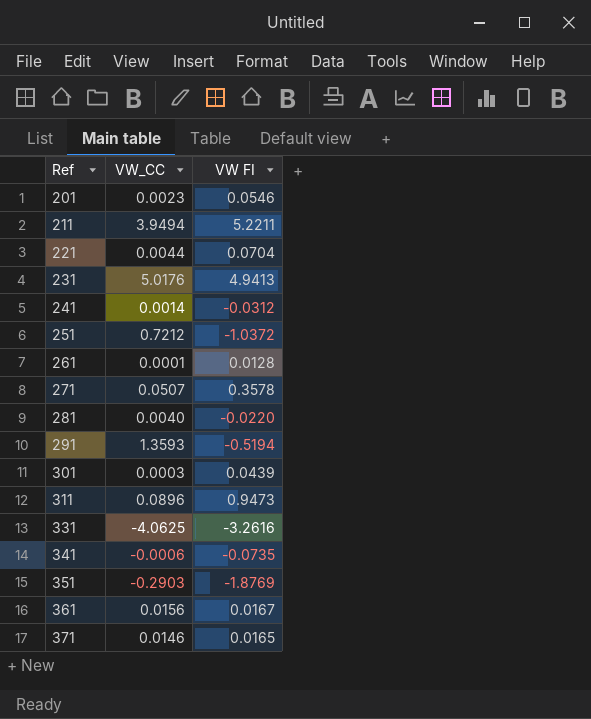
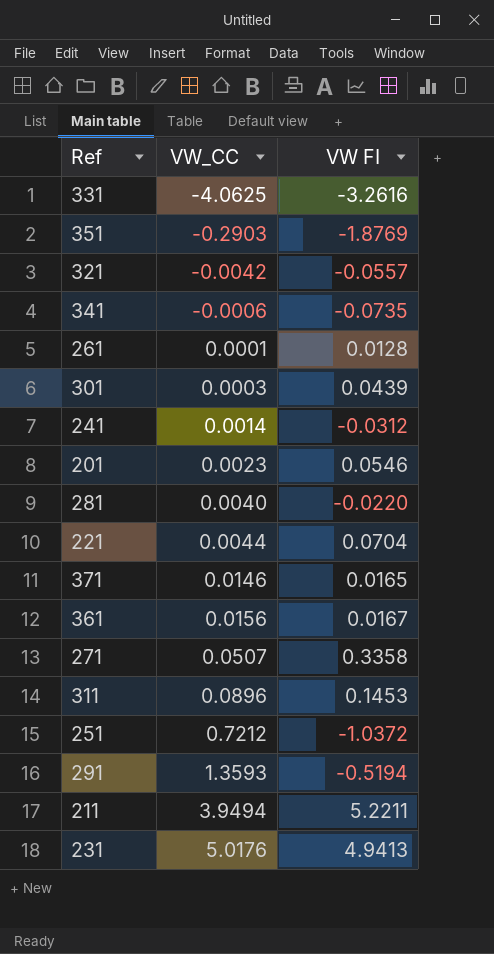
row order: Ref ascending -> VW_CC ascending
row 321: none -> -0.0042 | -0.0557
271 | VW FI: 0.3578 -> 0.3358
311 | VW FI: 0.9473 -> 0.1453

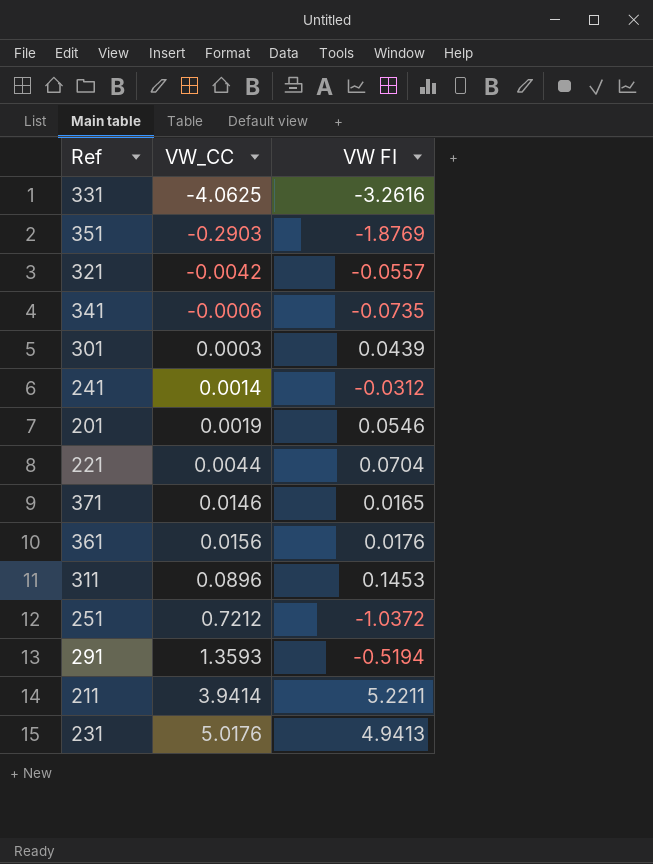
row 261: 0.0001 | 0.0128 -> none
row 281: 0.0040 | -0.0220 -> none
row 271: 0.0507 | 0.3358 -> none
201 | VW_CC: 0.0023 -> 0.0019
361 | VW FI: 0.0167 -> 0.0176
211 | VW_CC: 3.9494 -> 3.9414

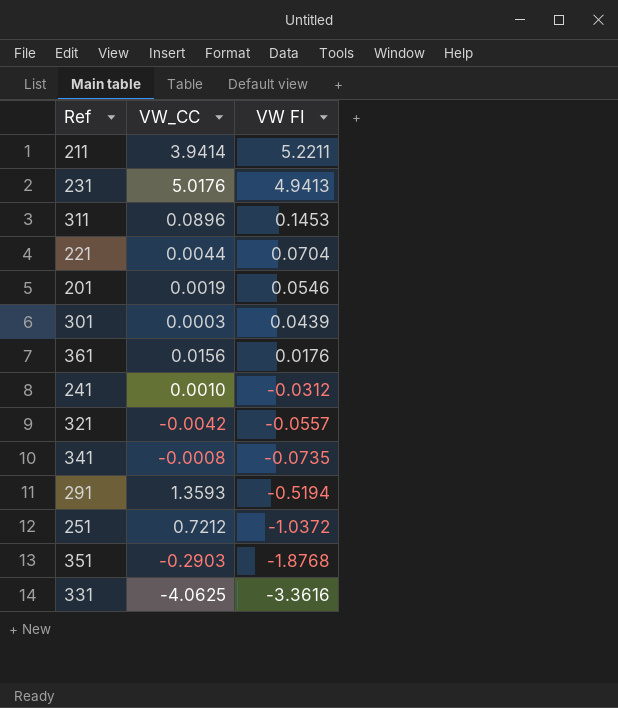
row order: VW_CC ascending -> VW FI descending
row 371: 0.0146 | 0.0165 -> none
241 | VW_CC: 0.0014 -> 0.0010
341 | VW_CC: -0.0006 -> -0.0008
351 | VW FI: -1.8769 -> -1.8768
331 | VW FI: -3.2616 -> -3.3616

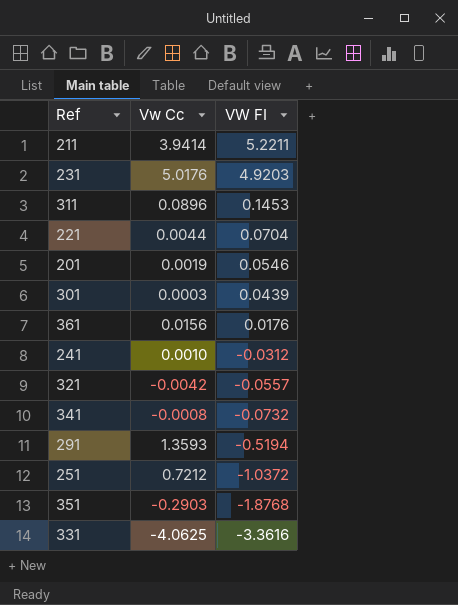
column name: VW_CC -> Vw Cc
231 | VW FI: 4.9413 -> 4.9203
341 | VW FI: -0.0735 -> -0.0732

